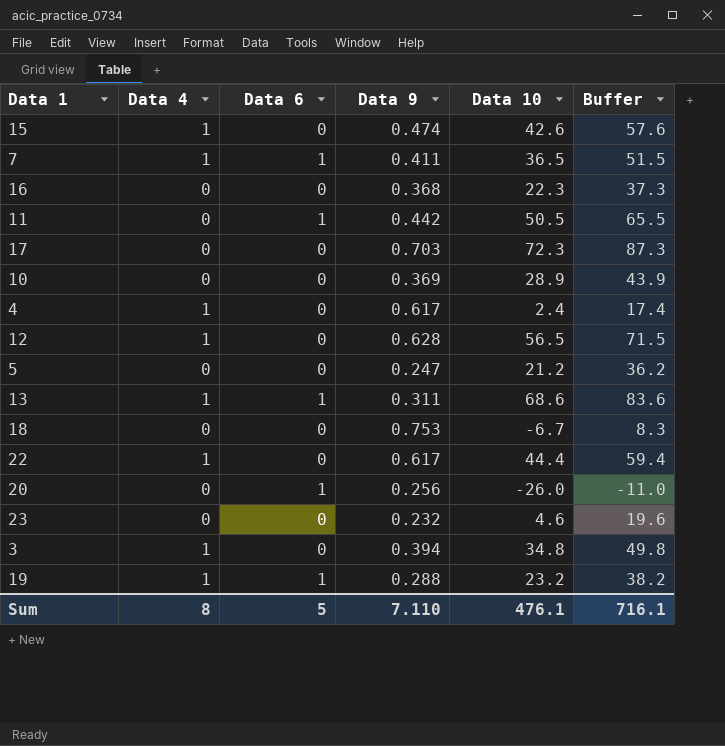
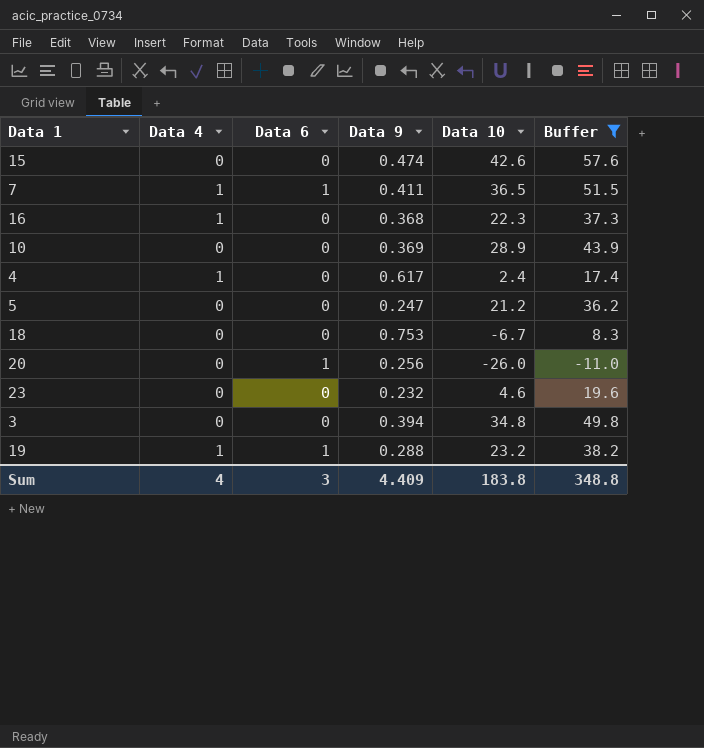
filter: none -> Buffer <= 57.6
15 | Data 4: 1 -> 0
16 | Data 4: 0 -> 1
3 | Data 4: 1 -> 0
Sum | Data 4: 8 -> 4
Sum | Data 6: 5 -> 3
Sum | Data 9: 7.110 -> 4.409
Sum | Data 10: 476.1 -> 183.8
Sum | Buffer: 716.1 -> 348.8

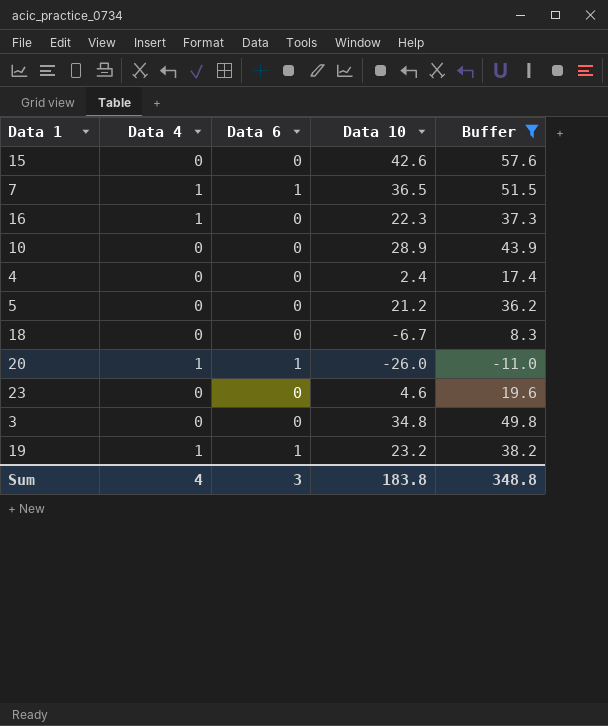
column Data 9 | position: 4 -> none
4 | Data 4: 1 -> 0
20 | Data 4: 0 -> 1

